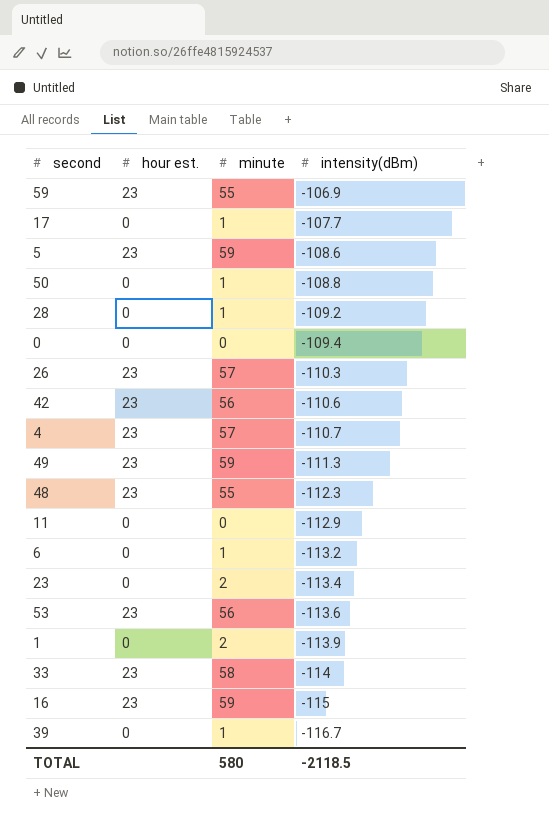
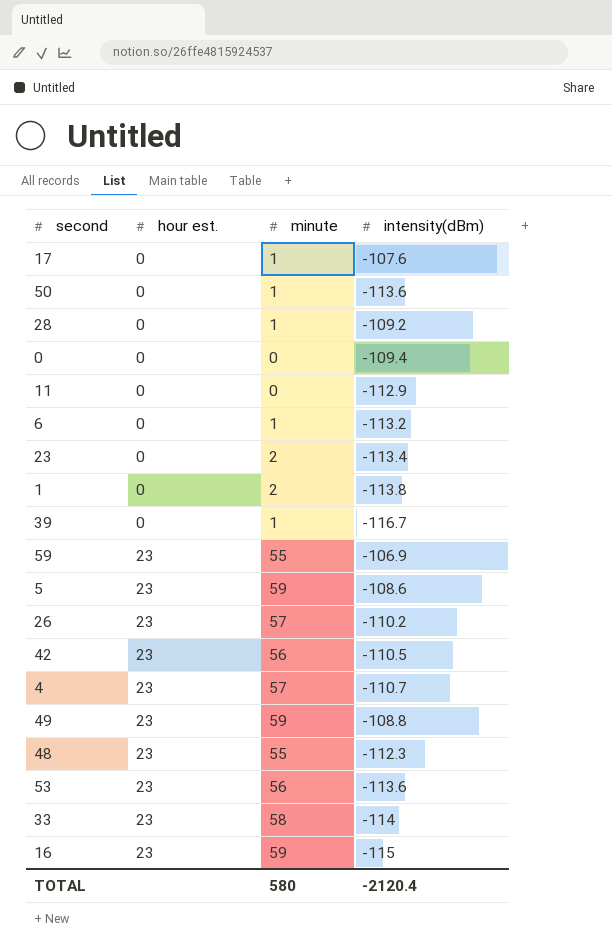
row order: intensity(dBm) descending -> hour est. ascending
17 | intensity(dBm): -107.7 -> -107.6
50 | intensity(dBm): -108.8 -> -113.6
1 | intensity(dBm): -113.9 -> -113.8
26 | intensity(dBm): -110.3 -> -110.2
42 | intensity(dBm): -110.6 -> -110.5
49 | intensity(dBm): -111.3 -> -108.8
TOTAL | intensity(dBm): -2118.5 -> -2120.4

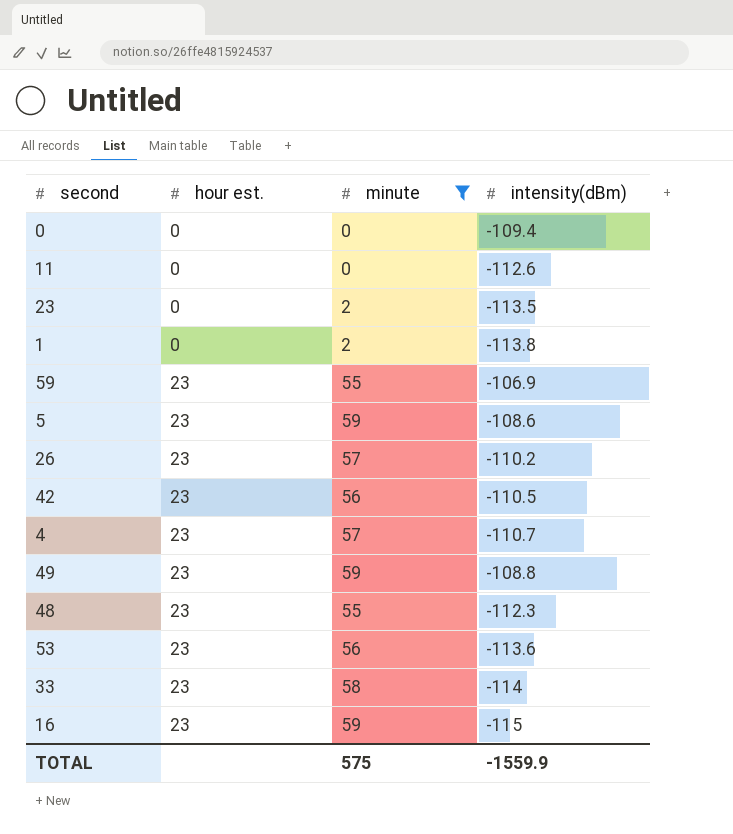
filter: none -> minute != 1
11 | intensity(dBm): -112.9 -> -112.6
23 | intensity(dBm): -113.4 -> -113.5
TOTAL | minute: 580 -> 575
TOTAL | intensity(dBm): -2120.4 -> -1559.9

